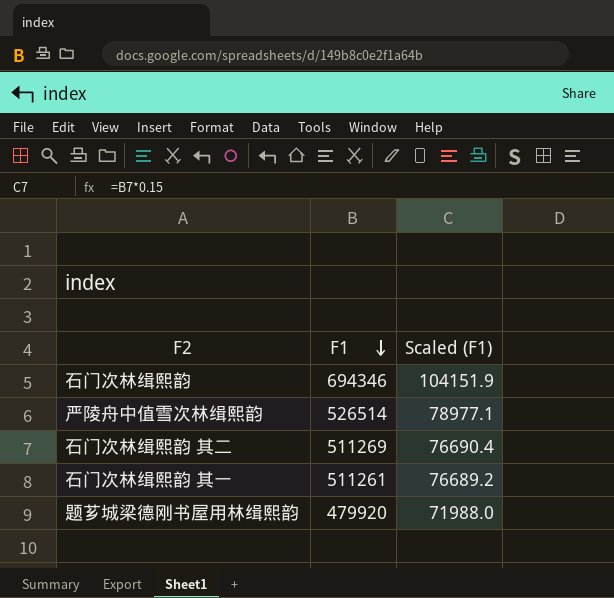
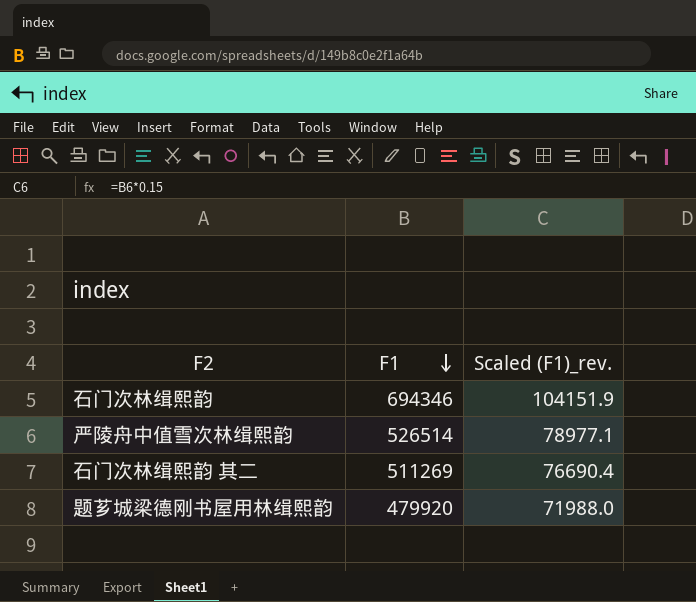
column name: Scaled (F1) -> Scaled (F1)_rev.
row 石门次林缉熙韵 其一: 511261 | 76689.2 -> none

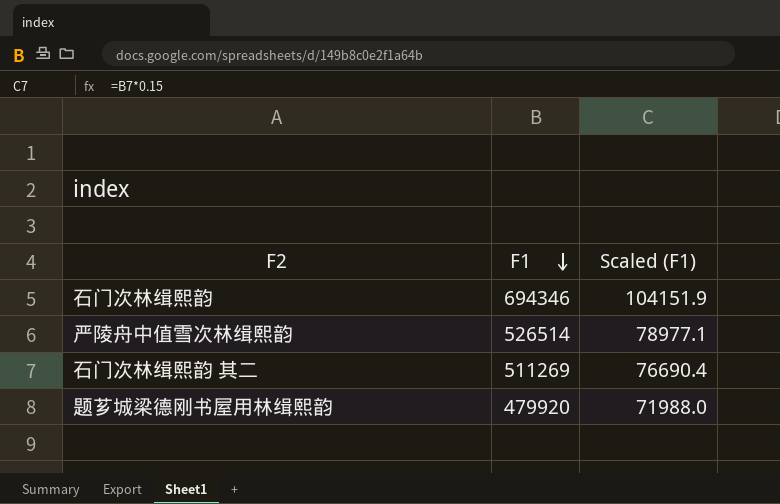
column name: Scaled (F1)_rev. -> Scaled (F1)

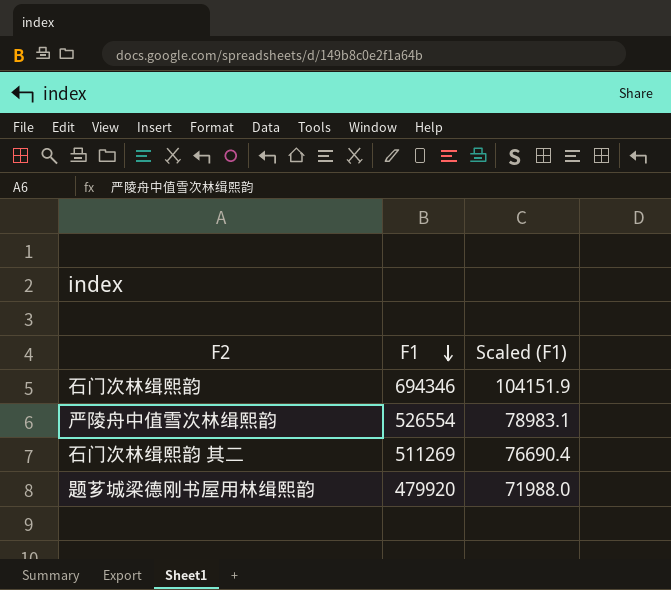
严陵舟中值雪次林缉熙韵 | F1: 526514 -> 526554
严陵舟中值雪次林缉熙韵 | Scaled (F1): 78977.1 -> 78983.1

